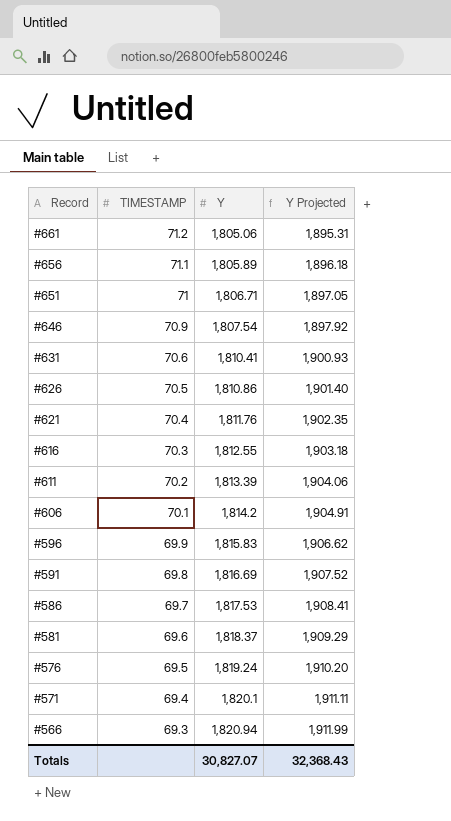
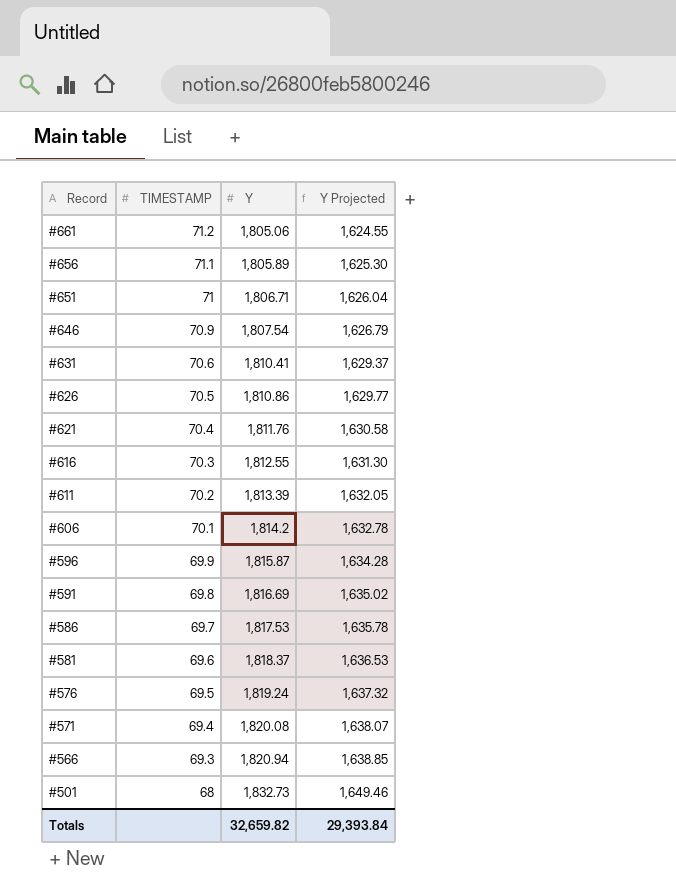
column Y Projected | formula: [Y] * 1.05 -> [Y] * 0.9
#596 | Y: 1,815.83 -> 1,815.87
#571 | Y: 1,820.1 -> 1,820.08
row #501: none -> 68 | 1,832.73 | 1,649.46
Totals | Y: 30,827.07 -> 32,659.82
Totals | Y Projected: 32,368.43 -> 29,393.84

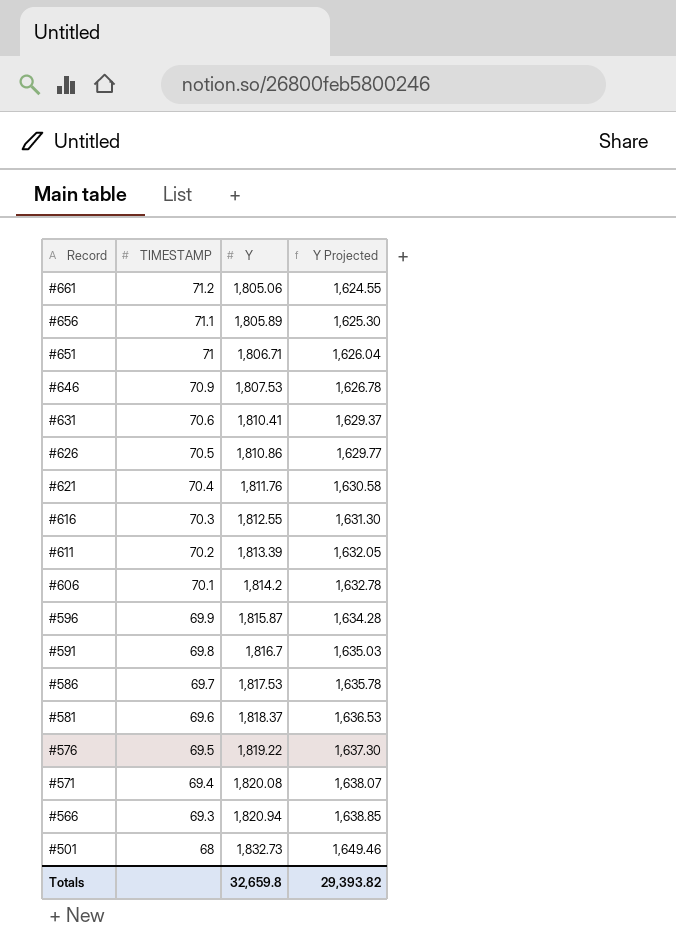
#646 | Y: 1,807.54 -> 1,807.53
#646 | Y Projected: 1,626.79 -> 1,626.78
#591 | Y: 1,816.69 -> 1,816.7
#591 | Y Projected: 1,635.02 -> 1,635.03
#576 | Y: 1,819.24 -> 1,819.22
#576 | Y Projected: 1,637.32 -> 1,637.30
Totals | Y: 32,659.82 -> 32,659.8
Totals | Y Projected: 29,393.84 -> 29,393.82

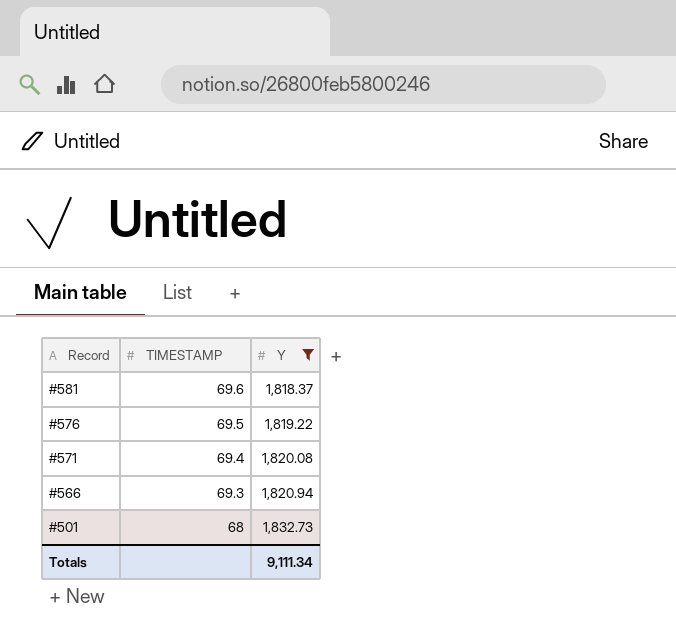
filter: none -> Y >= 1,818.37
column Y Projected | formula: [Y] * 0.9 -> none
Totals | Y: 32,659.8 -> 9,111.34

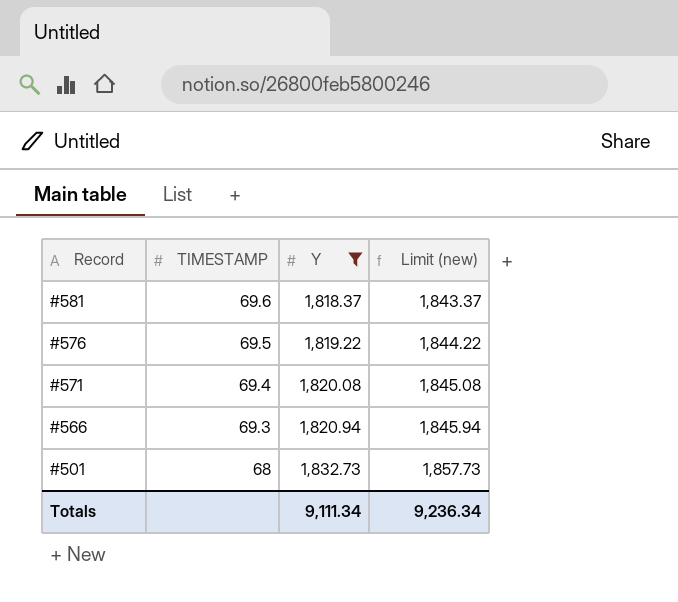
column Limit (new) | formula: none -> [Y] + 25

